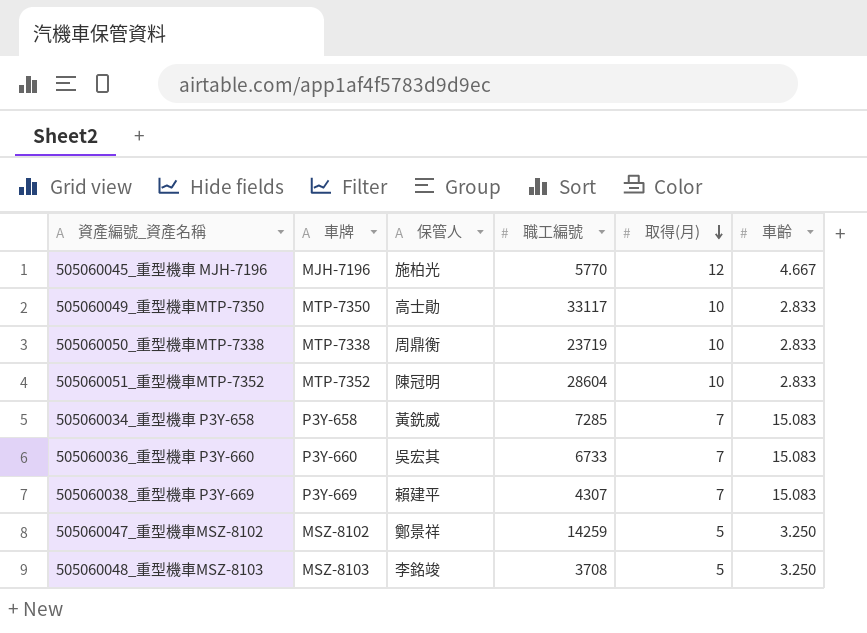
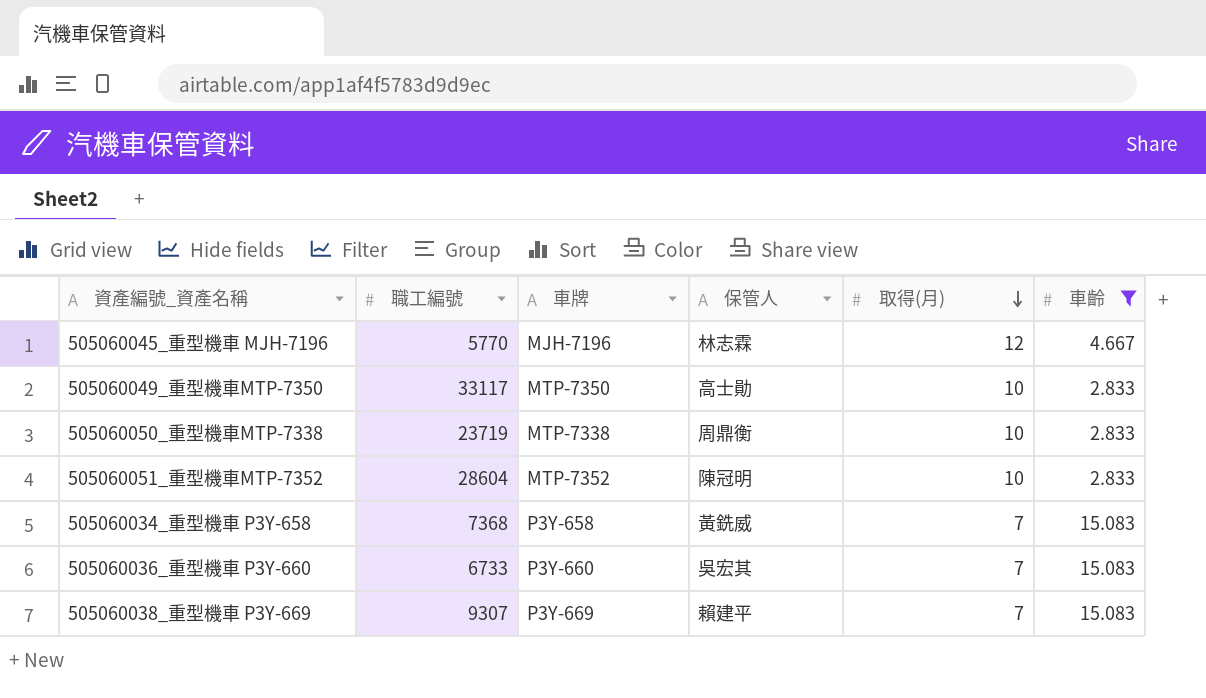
filter: none -> 車齡 != 3.250
column 職工編號 | position: 4 -> 2
505060045_重型機車 MJH-7196 | 保管人: 施柏光 -> 林志霖
505060034_重型機車 P3Y-658 | 職工編號: 7285 -> 7368
505060038_重型機車 P3Y-669 | 職工編號: 4307 -> 9307

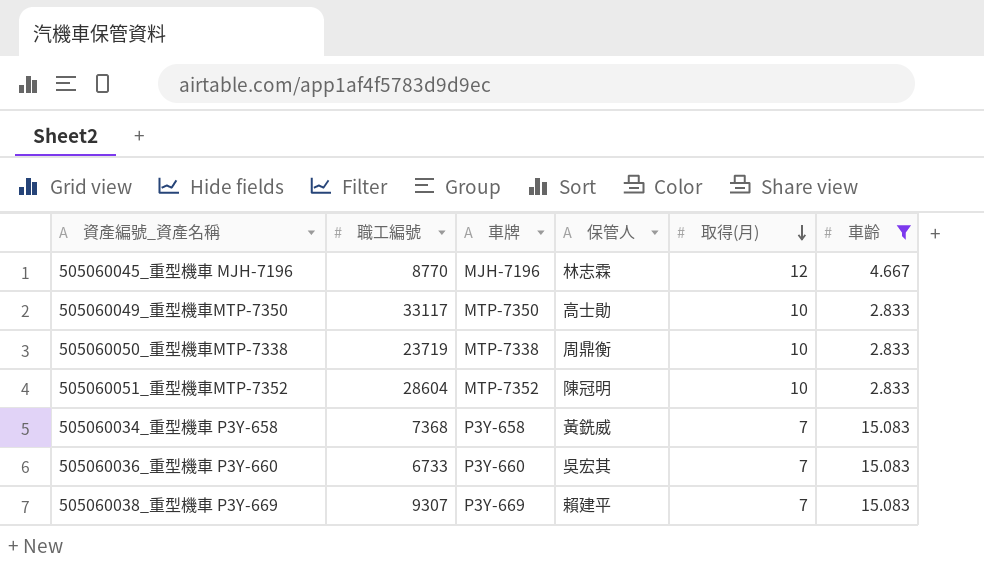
505060045_重型機車 MJH-7196 | 職工編號: 5770 -> 8770

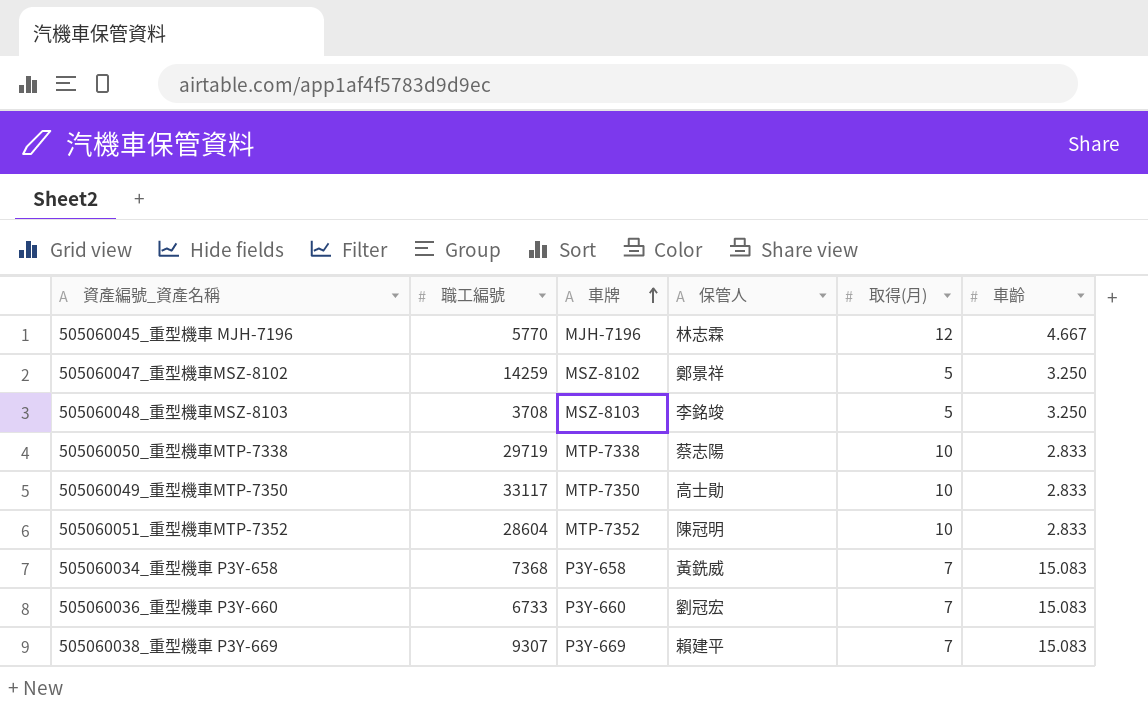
filter: 車齡 != 3.250 -> none
row order: 取得(月) descending -> 車牌 ascending
505060045_重型機車 MJH-7196 | 職工編號: 8770 -> 5770
505060050_重型機車MTP-7338 | 職工編號: 23719 -> 29719
505060050_重型機車MTP-7338 | 保管人: 周鼎衡 -> 蔡志陽
505060036_重型機車 P3Y-660 | 保管人: 吳宏其 -> 劉冠宏

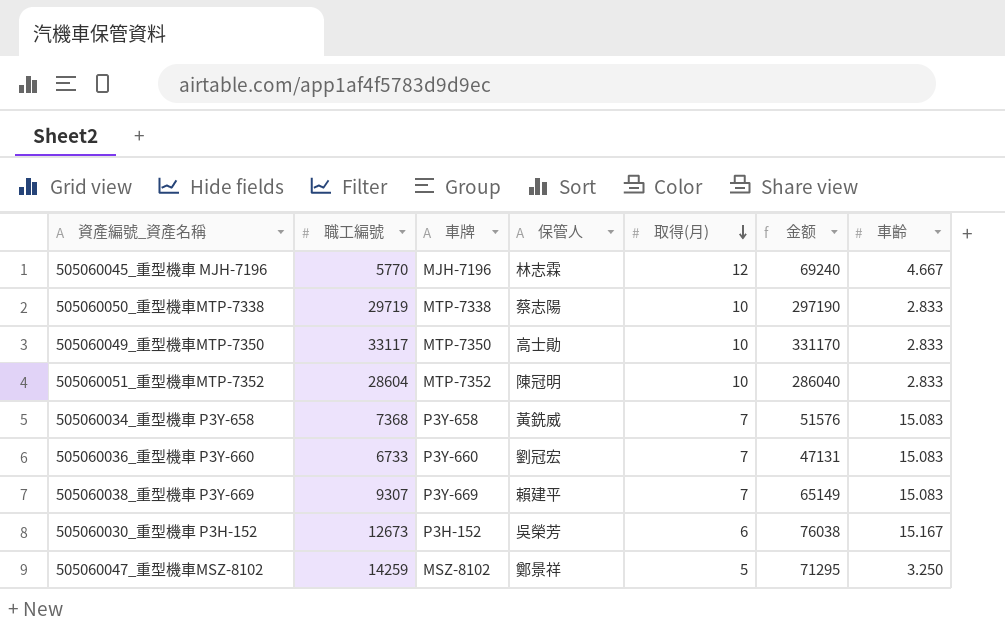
row order: 車牌 ascending -> 取得(月) descending
column 金额 | formula: none -> [職工編號] * [取得(月)]
row 505060048_重型機車MSZ-8103: 3708 | MSZ-8103 | 李銘竣 | 5 | 3.250 -> none
row 505060030_重型機車 P3H-152: none -> 12673 | P3H-152 | 吳榮芳 | 6 | 76038 | 15.167

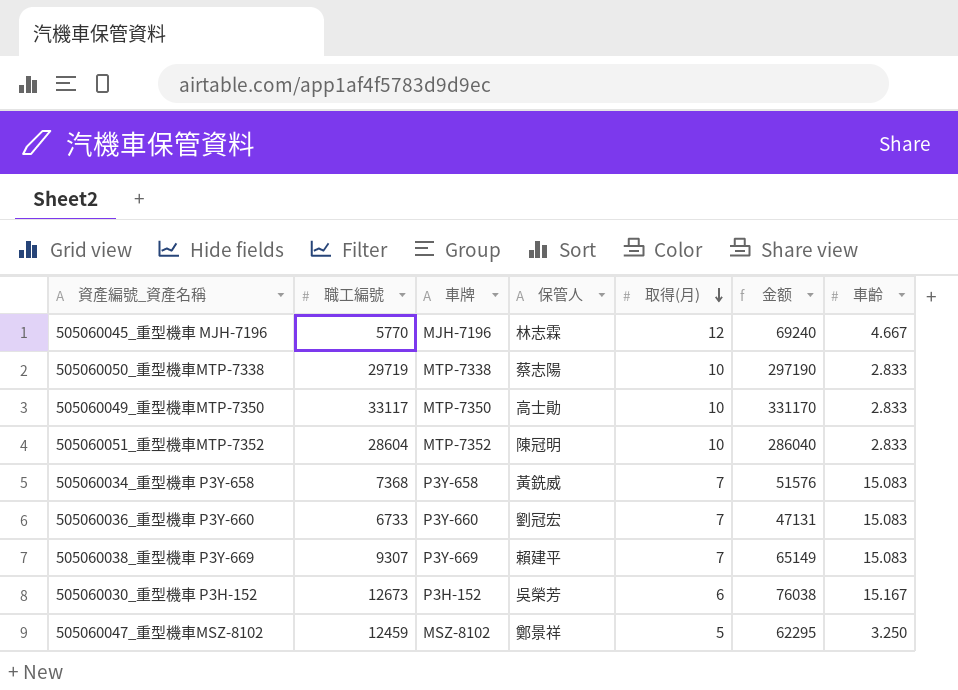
505060047_重型機車MSZ-8102 | 職工編號: 14259 -> 12459
505060047_重型機車MSZ-8102 | 金额: 71295 -> 62295

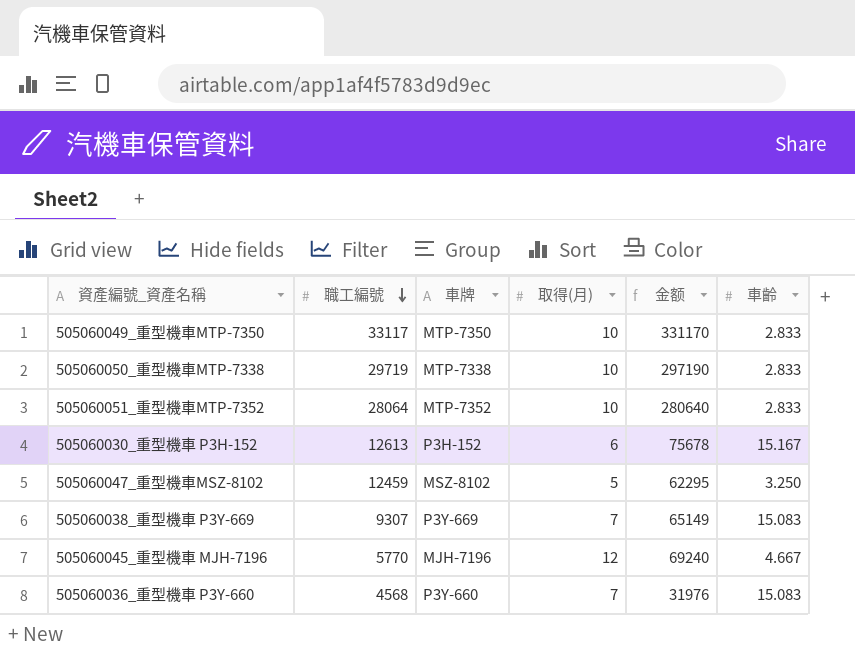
row order: 取得(月) descending -> 職工編號 descending
column 保管人 | position: 4 -> none
row 505060034_重型機車 P3Y-658: 7368 | P3Y-658 | 黃銑威 | 7 | 51576 | 15.083 -> none
505060051_重型機車MTP-7352 | 職工編號: 28604 -> 28064
505060051_重型機車MTP-7352 | 金额: 286040 -> 280640
505060030_重型機車 P3H-152 | 職工編號: 12673 -> 12613
505060030_重型機車 P3H-152 | 金额: 76038 -> 75678
505060036_重型機車 P3Y-660 | 職工編號: 6733 -> 4568
505060036_重型機車 P3Y-660 | 金额: 47131 -> 31976

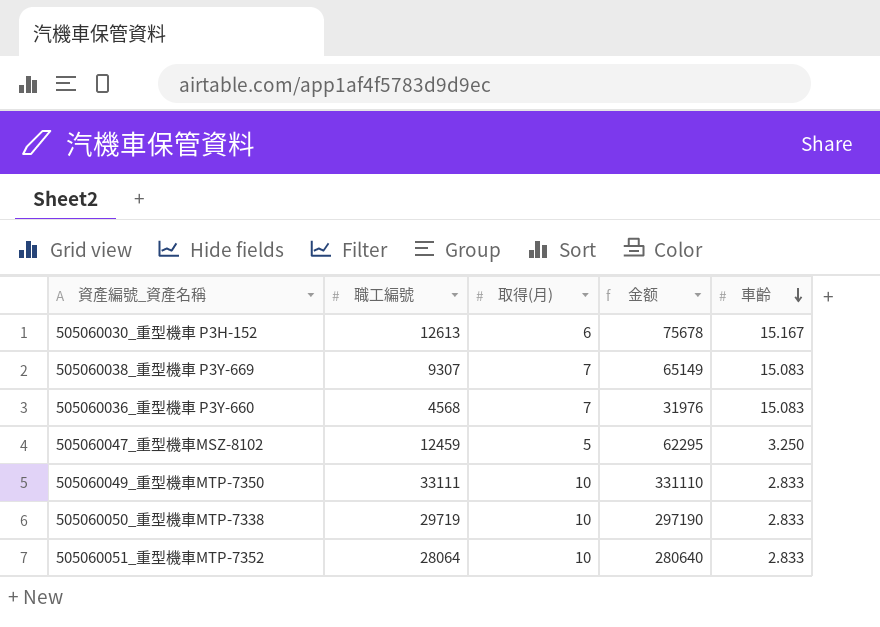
row order: 職工編號 descending -> 車齡 descending
column 車牌 | position: 3 -> none
row 505060045_重型機車 MJH-7196: 5770 | MJH-7196 | 12 | 69240 | 4.667 -> none
505060049_重型機車MTP-7350 | 職工編號: 33117 -> 33111
505060049_重型機車MTP-7350 | 金额: 331170 -> 331110

